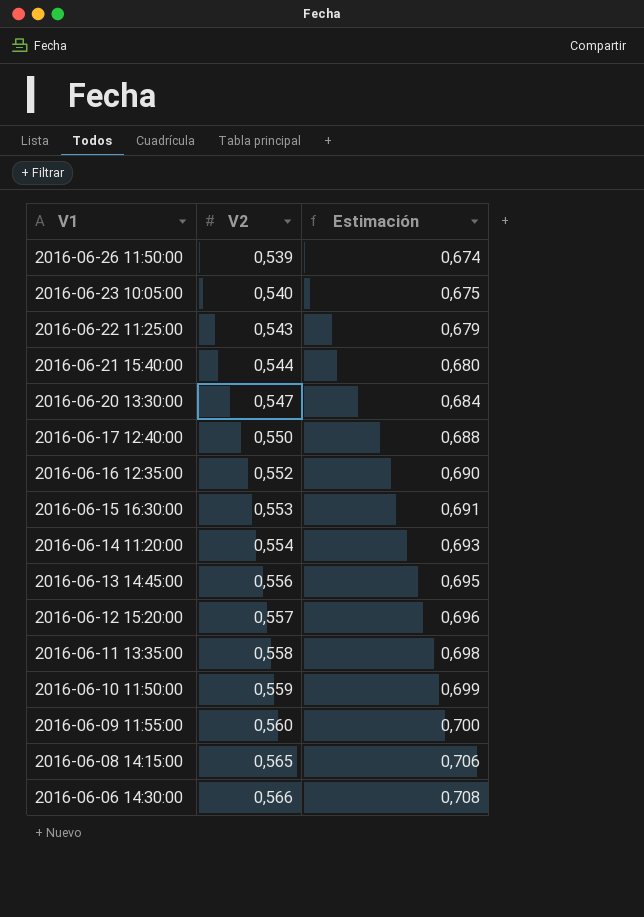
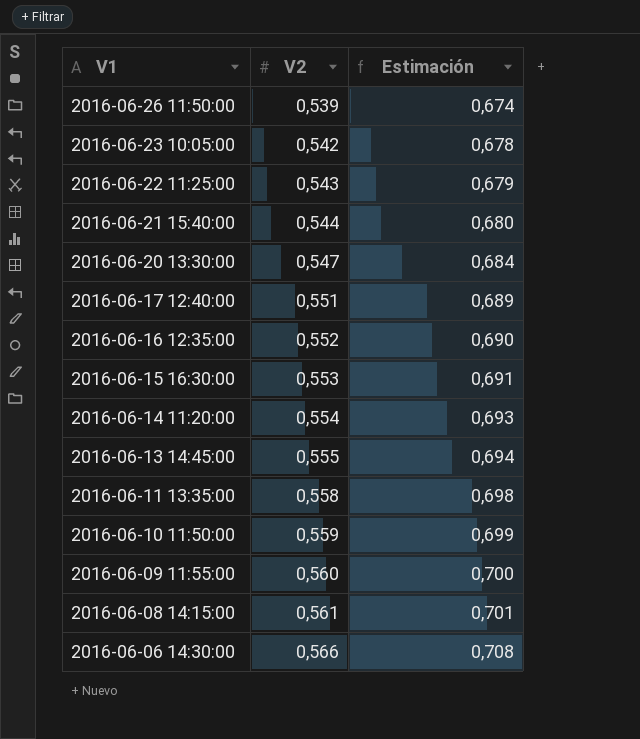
row 2016-06-12 15:20:00: 0,557 | 0,696 -> none
2016-06-23 10:05:00 | V2: 0,540 -> 0,542
2016-06-23 10:05:00 | Estimación: 0,675 -> 0,678
2016-06-17 12:40:00 | V2: 0,550 -> 0,551
2016-06-17 12:40:00 | Estimación: 0,688 -> 0,689
2016-06-13 14:45:00 | V2: 0,556 -> 0,555
2016-06-13 14:45:00 | Estimación: 0,695 -> 0,694
2016-06-08 14:15:00 | V2: 0,565 -> 0,561
2016-06-08 14:15:00 | Estimación: 0,706 -> 0,701

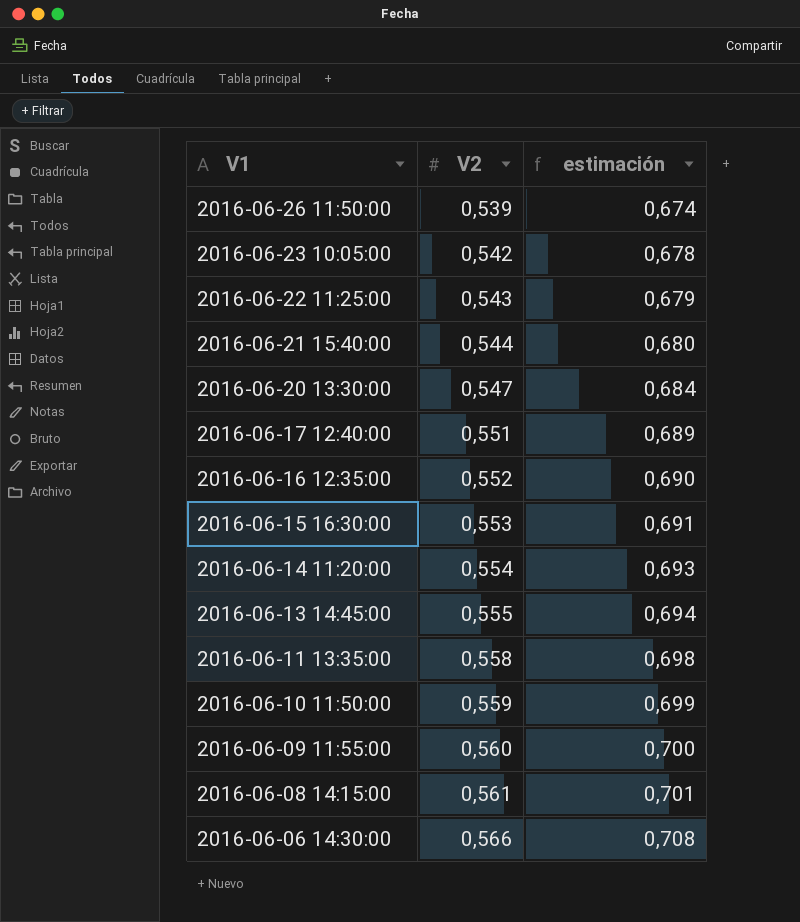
column name: Estimación -> estimación

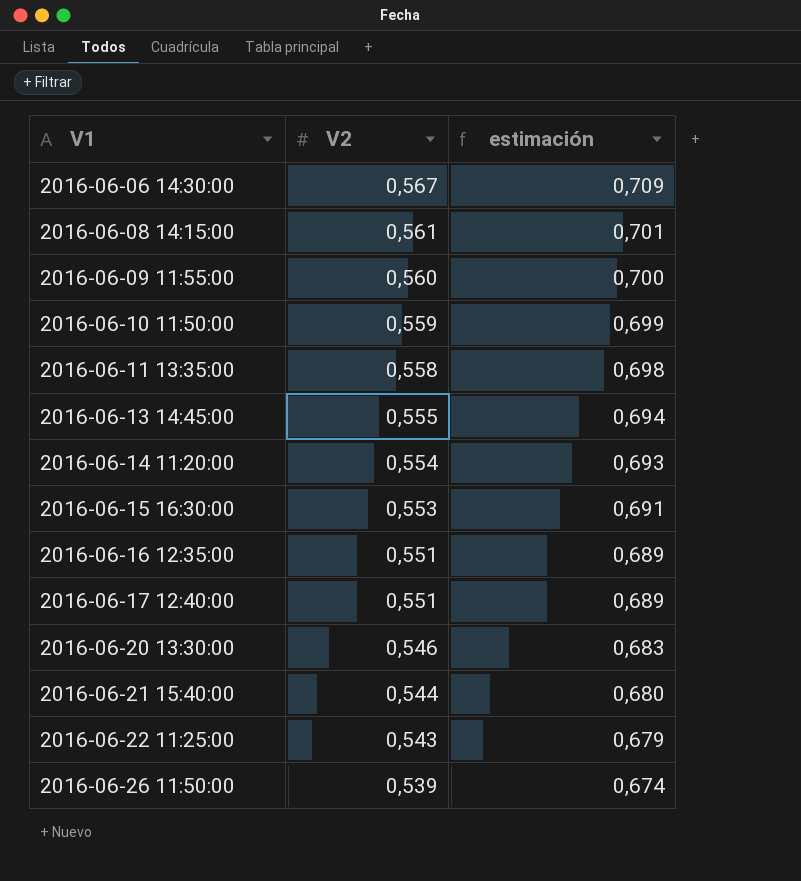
row order: V1 descending -> V1 ascending
row 2016-06-23 10:05:00: 0,542 | 0,678 -> none
2016-06-06 14:30:00 | V2: 0,566 -> 0,567
2016-06-06 14:30:00 | estimación: 0,708 -> 0,709
2016-06-16 12:35:00 | V2: 0,552 -> 0,551
2016-06-16 12:35:00 | estimación: 0,690 -> 0,689
2016-06-20 13:30:00 | V2: 0,547 -> 0,546
2016-06-20 13:30:00 | estimación: 0,684 -> 0,683

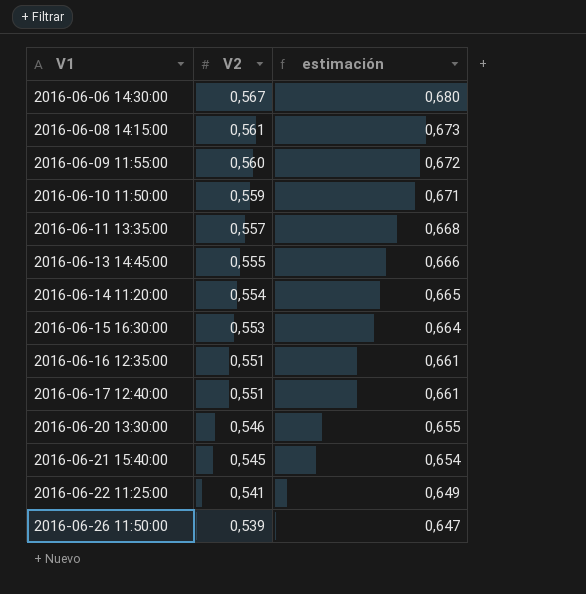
column estimación | formula: [V2] * 1,25 -> [V2] * 1,2
2016-06-11 13:35:00 | V2: 0,558 -> 0,557
2016-06-21 15:40:00 | V2: 0,544 -> 0,545
2016-06-22 11:25:00 | V2: 0,543 -> 0,541

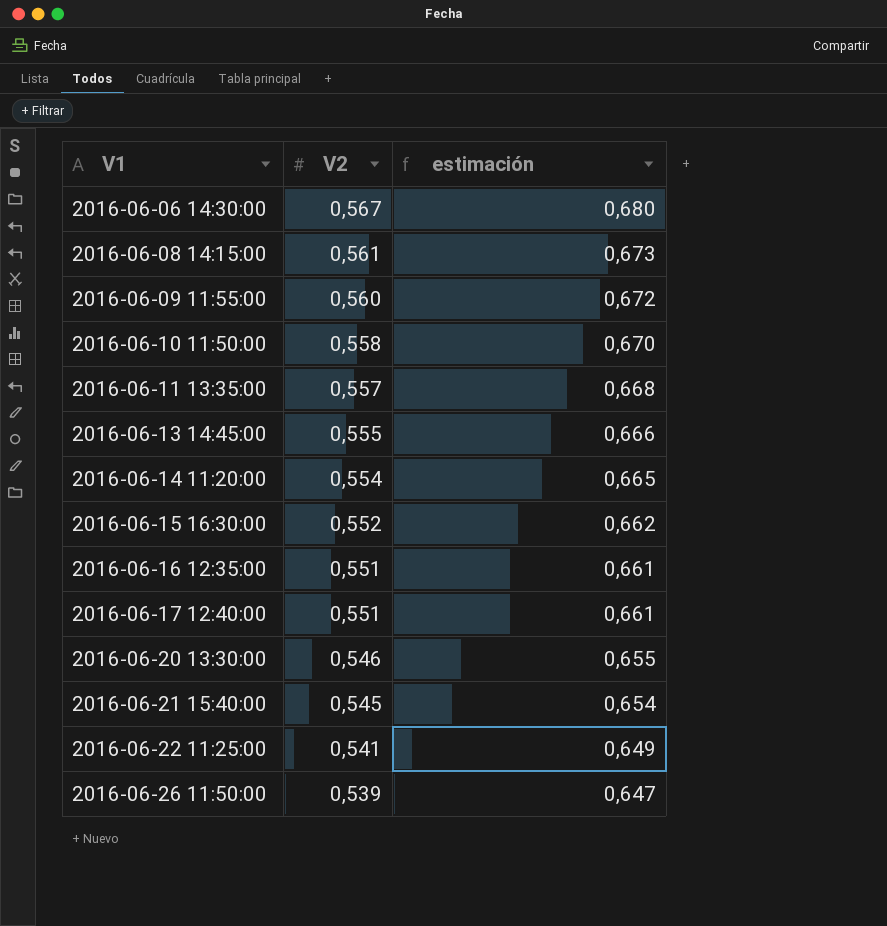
2016-06-10 11:50:00 | V2: 0,559 -> 0,558
2016-06-10 11:50:00 | estimación: 0,671 -> 0,670
2016-06-15 16:30:00 | V2: 0,553 -> 0,552
2016-06-15 16:30:00 | estimación: 0,664 -> 0,662

